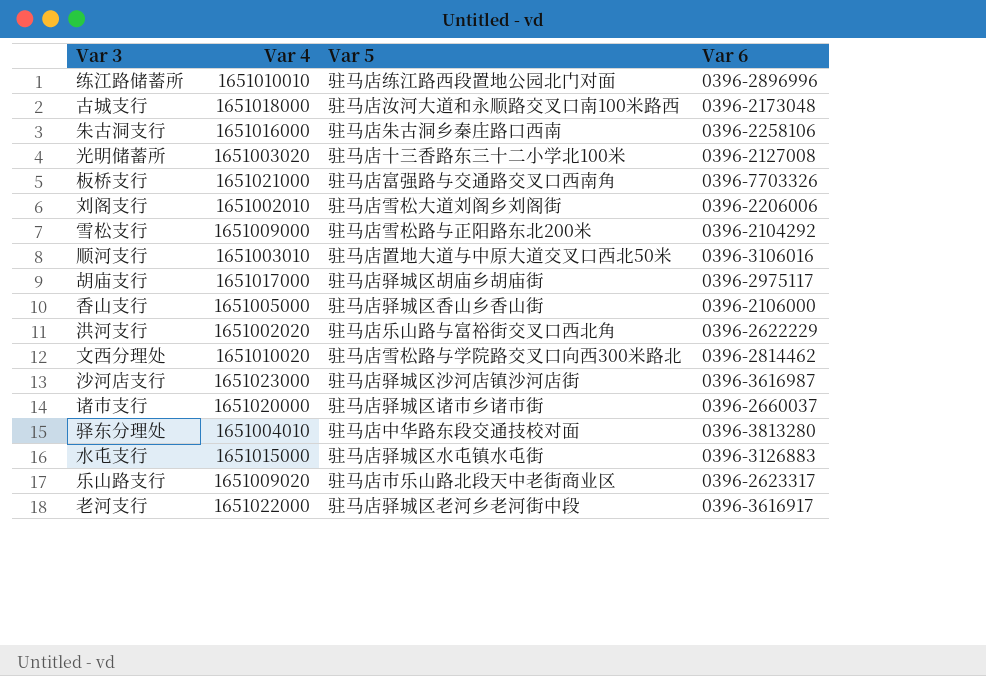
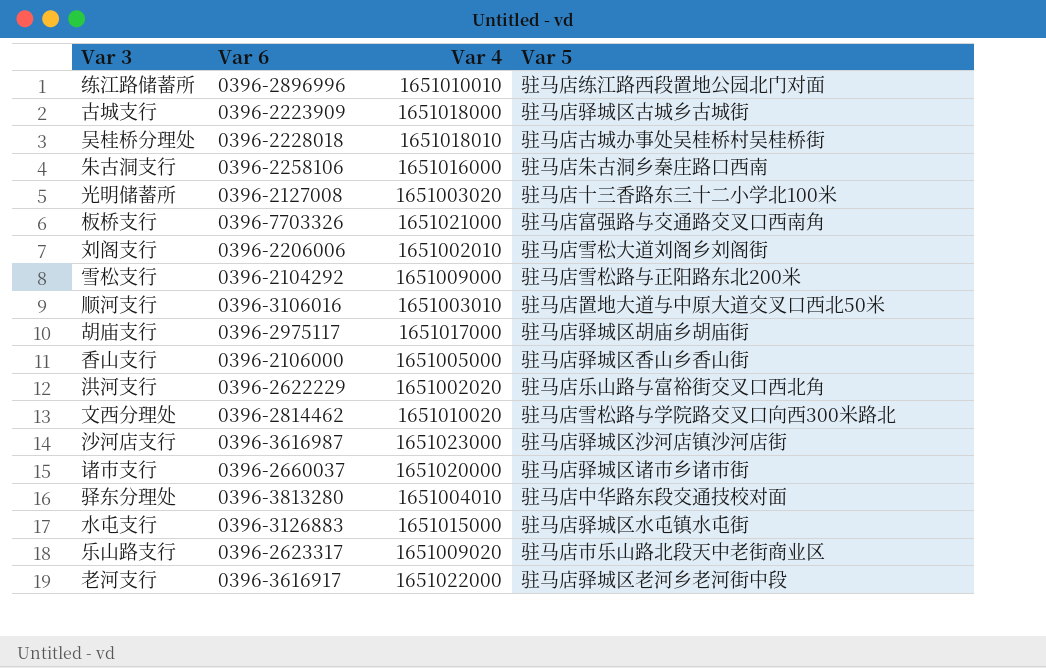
column Var 6 | position: 4 -> 2
古城支行 | Var 6: 0396-2173048 -> 0396-2223909
古城支行 | Var 5: 驻马店汝河大道和永顺路交叉口南100米路西 -> 驻马店驿城区古城乡古城街
row 吴桂桥分理处: none -> 0396-2228018 | 1651018010 | 驻马店古城办事处吴桂桥村吴桂桥街

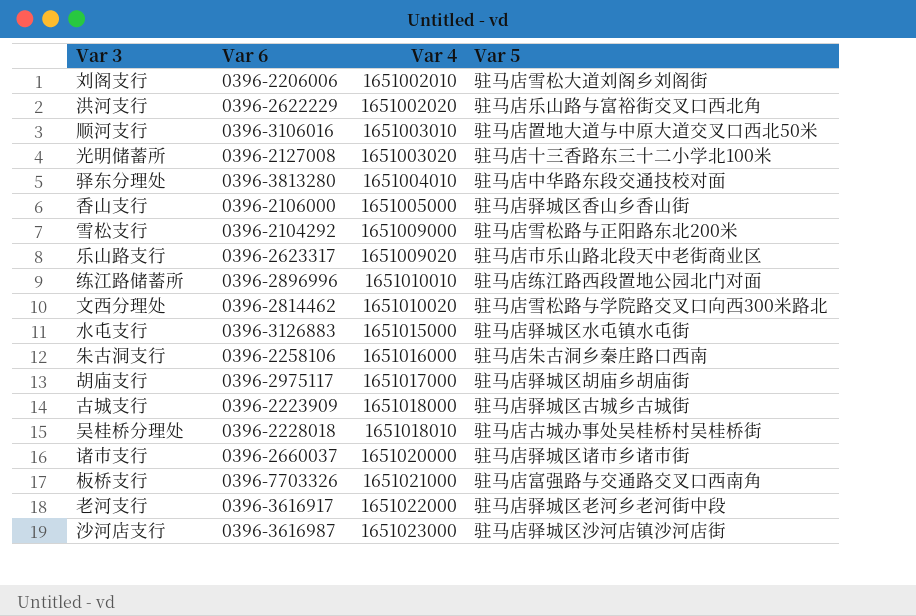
row order: none -> Var 4 ascending

